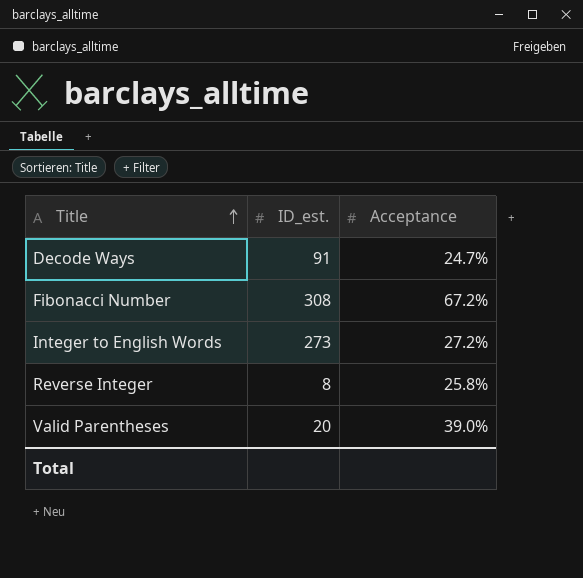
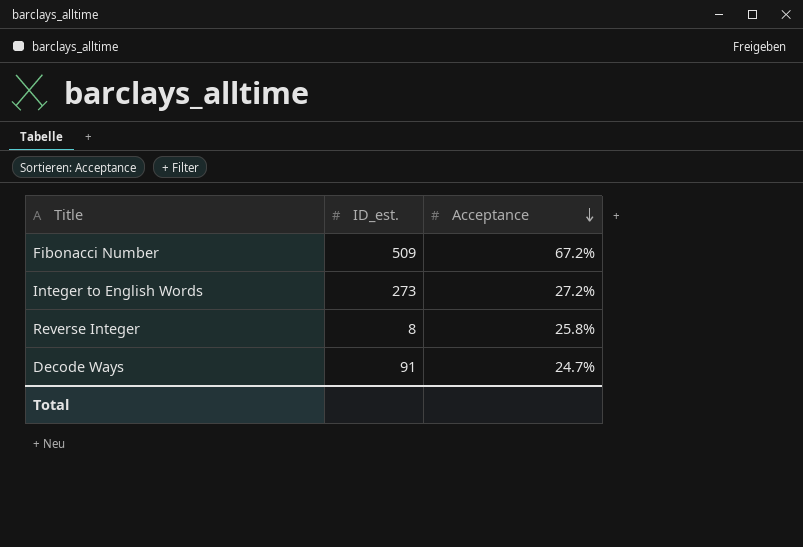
row order: Title ascending -> Acceptance descending
row Valid Parentheses: 20 | 39.0% -> none
Fibonacci Number | ID_est.: 308 -> 509

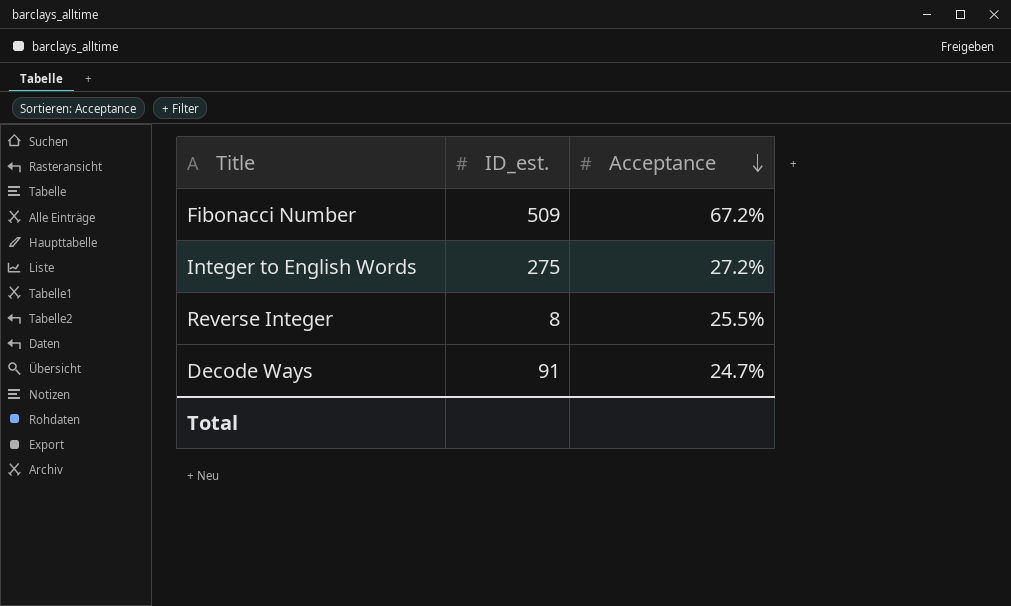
Integer to English Words | ID_est.: 273 -> 275
Reverse Integer | Acceptance: 25.8% -> 25.5%

